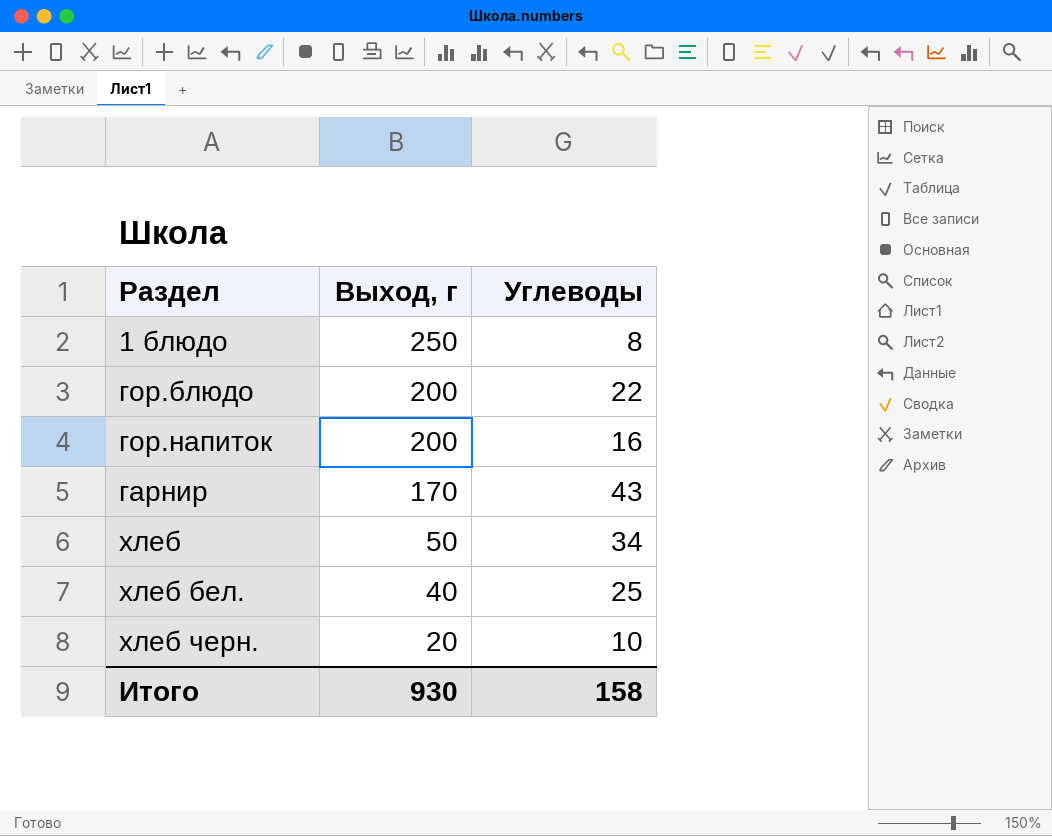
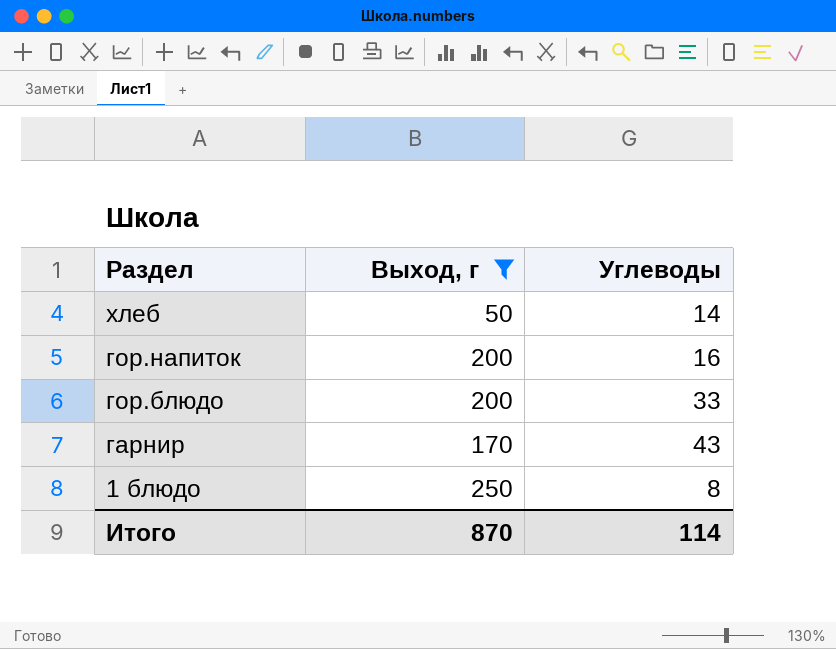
filter: none -> Выход, г >= 50
row order: Выход, г descending -> Раздел descending
хлеб | Углеводы: 34 -> 14
гор.блюдо | Углеводы: 22 -> 33
Итого | Выход, г: 930 -> 870
Итого | Углеводы: 158 -> 114

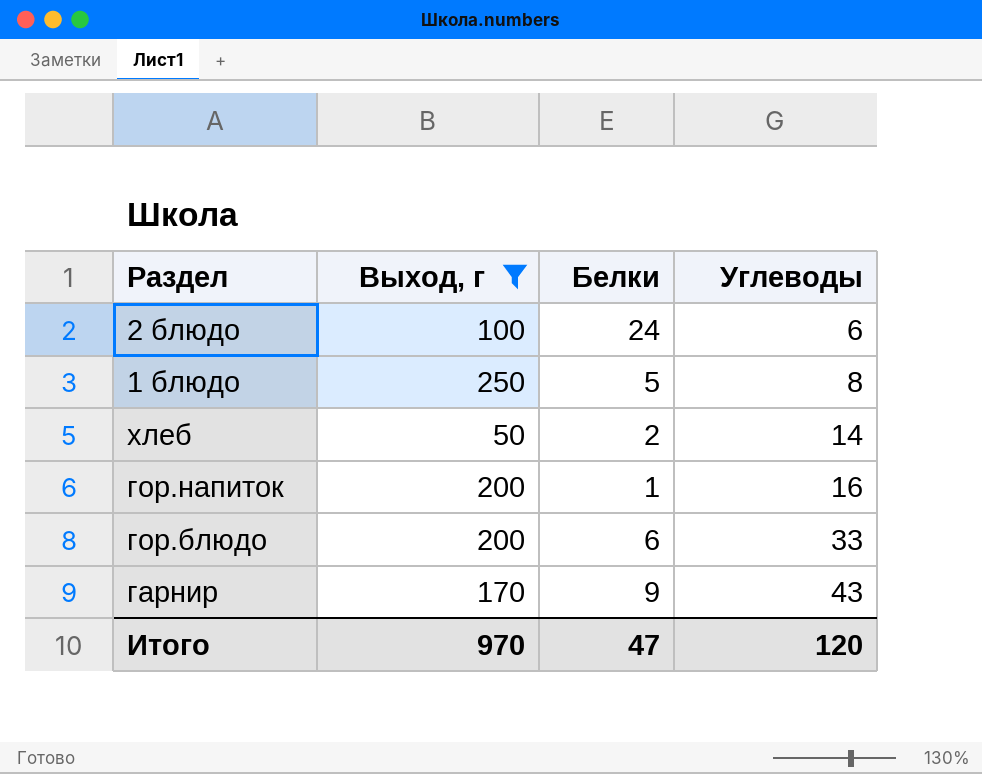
row order: Раздел descending -> Углеводы ascending
column Белки | position: none -> 3
row 2 блюдо: none -> 100 | 24 | 6
Итого | Выход, г: 870 -> 970
Итого | Углеводы: 114 -> 120

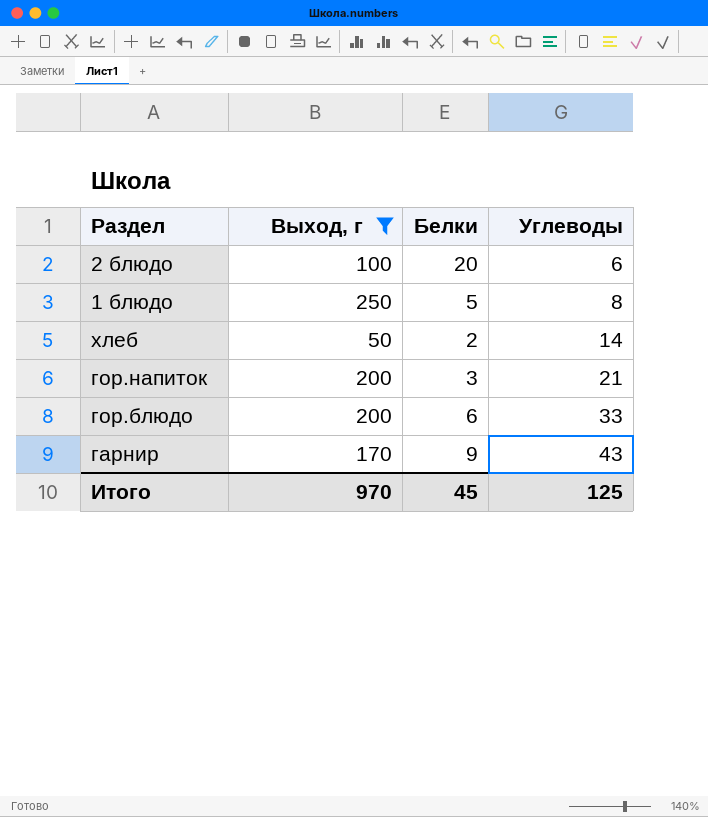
2 блюдо | Белки: 24 -> 20
гор.напиток | Белки: 1 -> 3
гор.напиток | Углеводы: 16 -> 21
Итого | Белки: 47 -> 45
Итого | Углеводы: 120 -> 125

